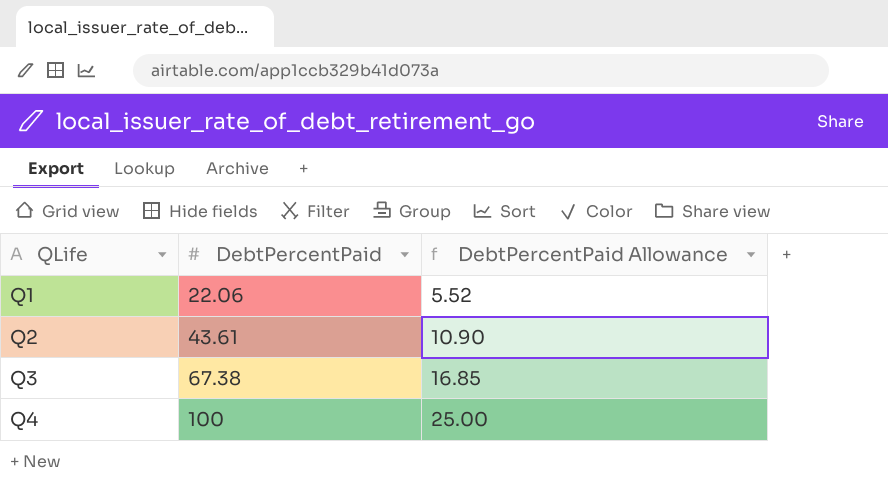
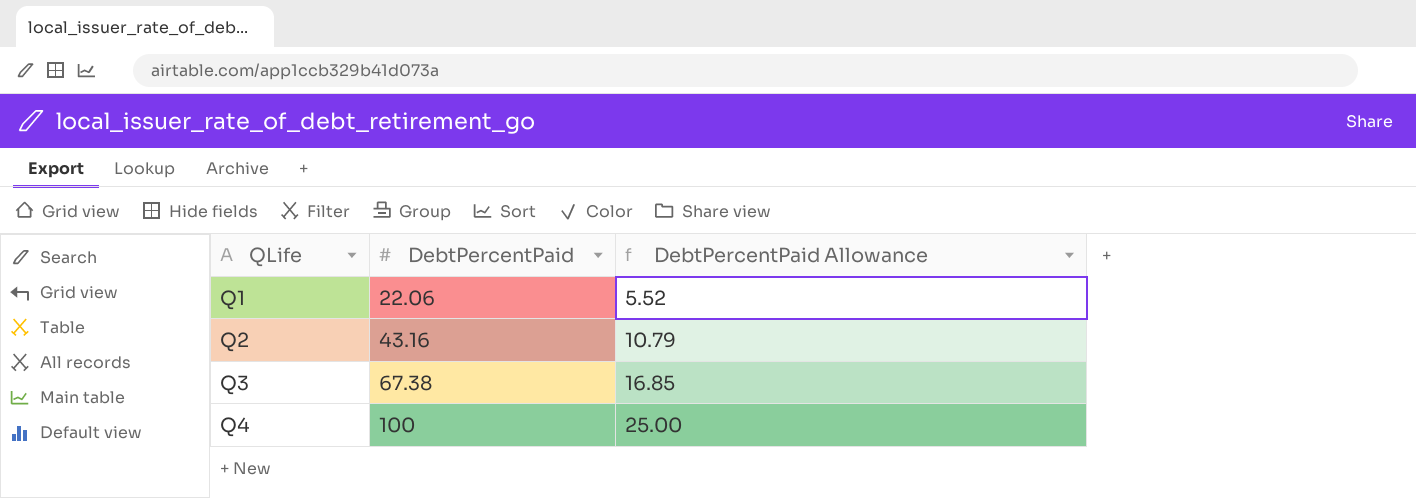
Q2 | DebtPercentPaid: 43.61 -> 43.16
Q2 | DebtPercentPaid Allowance: 10.90 -> 10.79

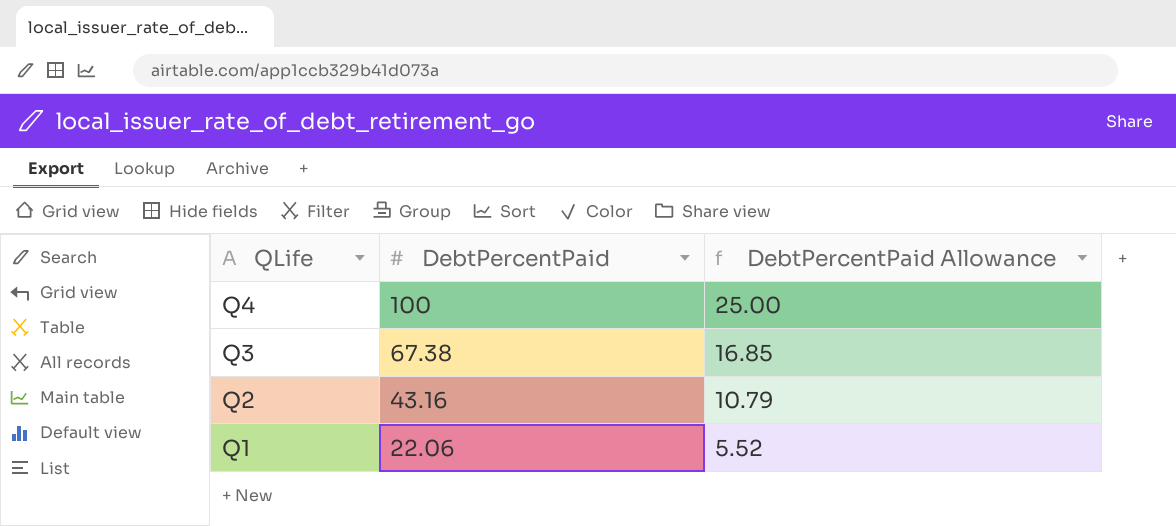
row order: QLife ascending -> QLife descending

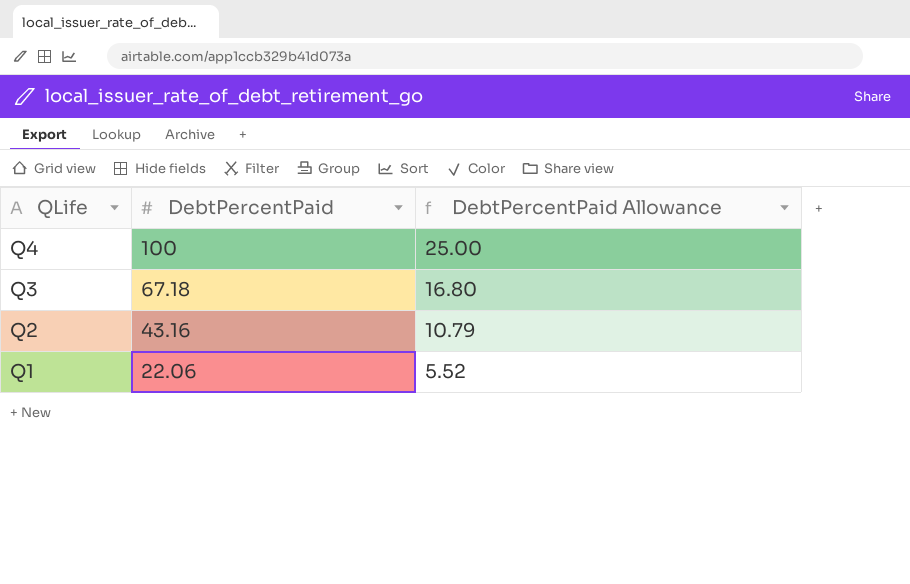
Q3 | DebtPercentPaid: 67.38 -> 67.18
Q3 | DebtPercentPaid Allowance: 16.85 -> 16.80

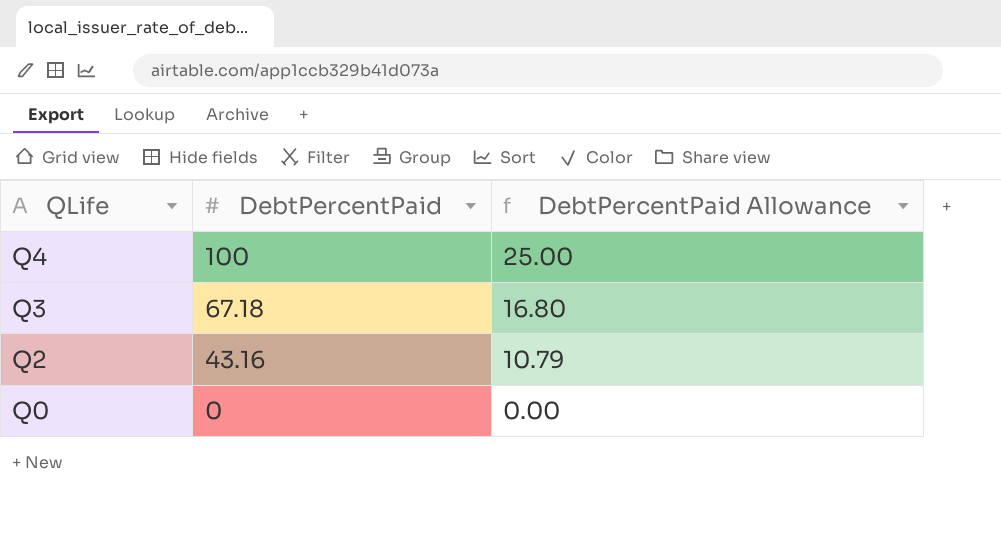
row Q1: 22.06 | 5.52 -> none
row Q0: none -> 0 | 0.00

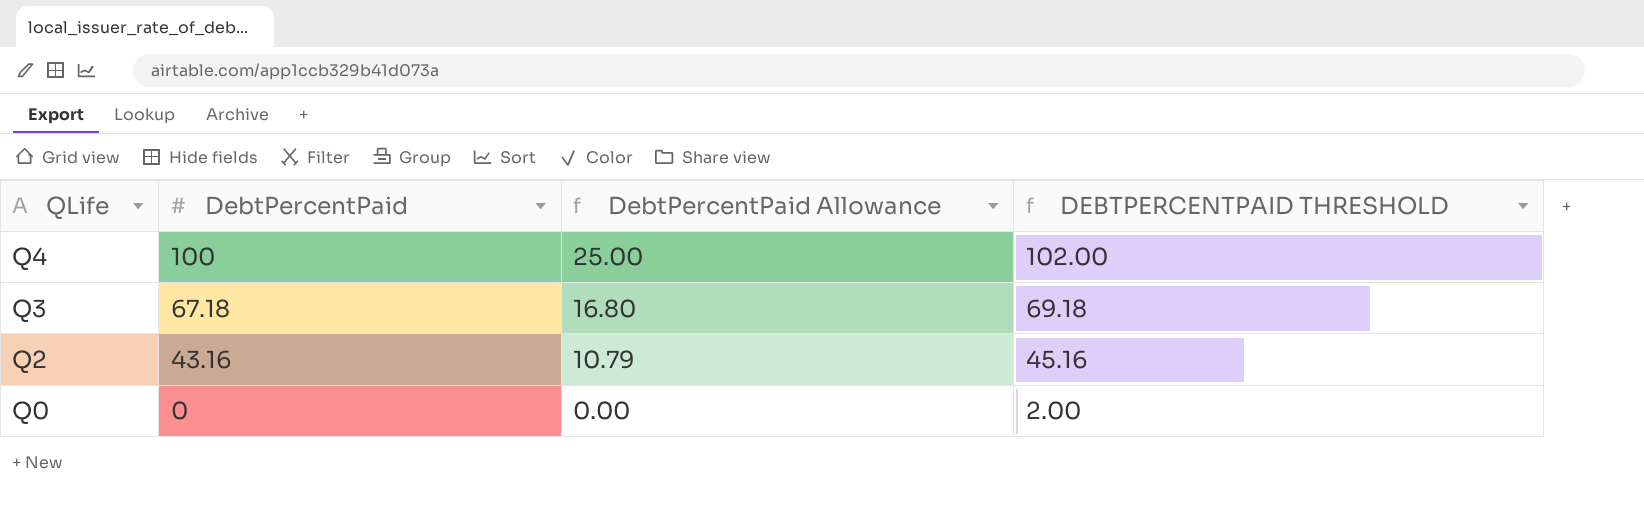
column DEBTPERCENTPAID THRESHOLD | formula: none -> [DebtPercentPaid] + 2

